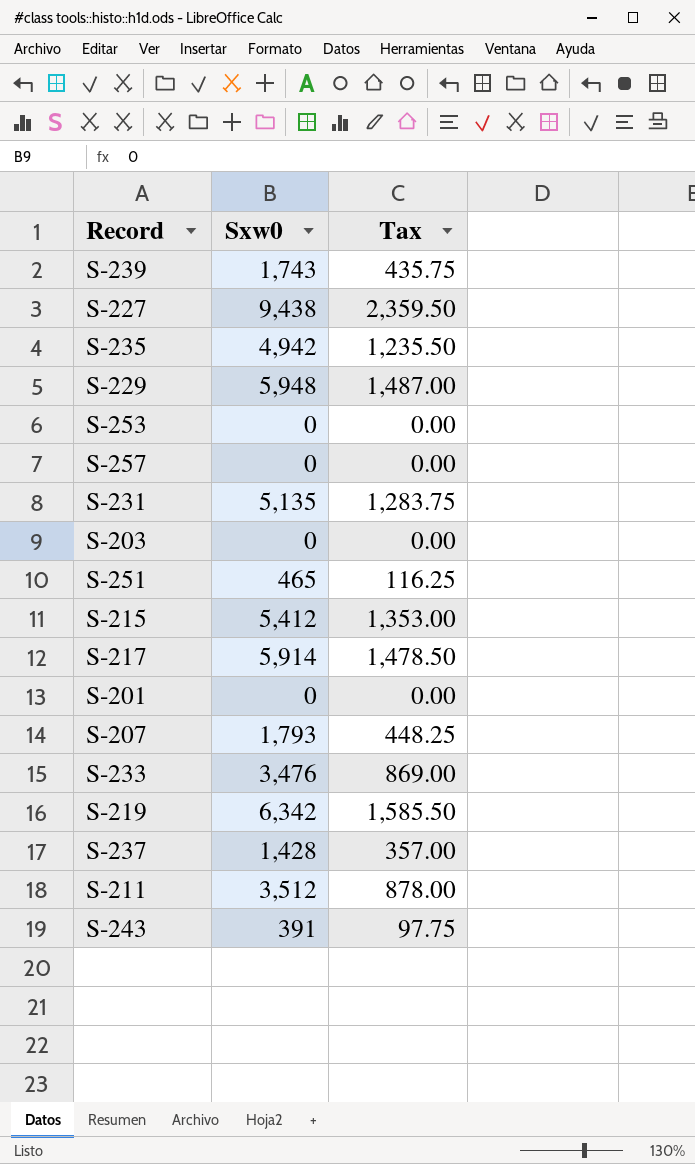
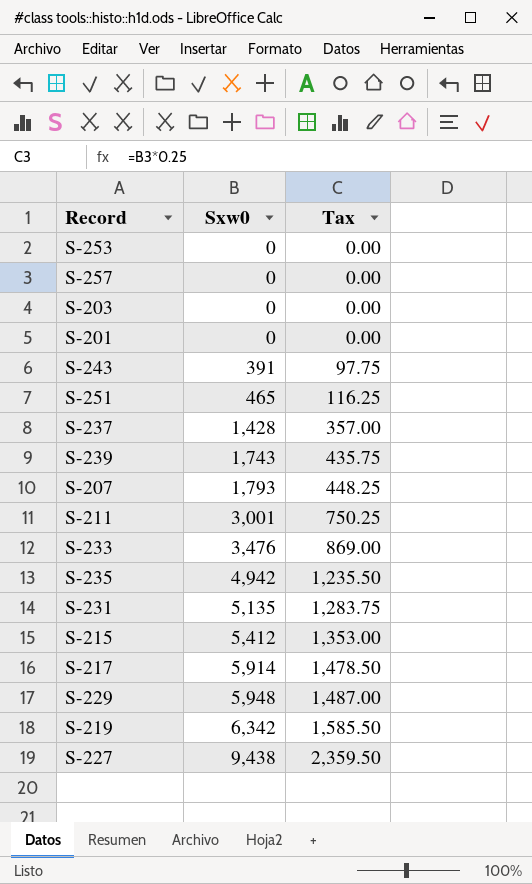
row order: none -> Sxw0 ascending
S-211 | Sxw0: 3,512 -> 3,001
S-211 | Tax: 878.00 -> 750.25

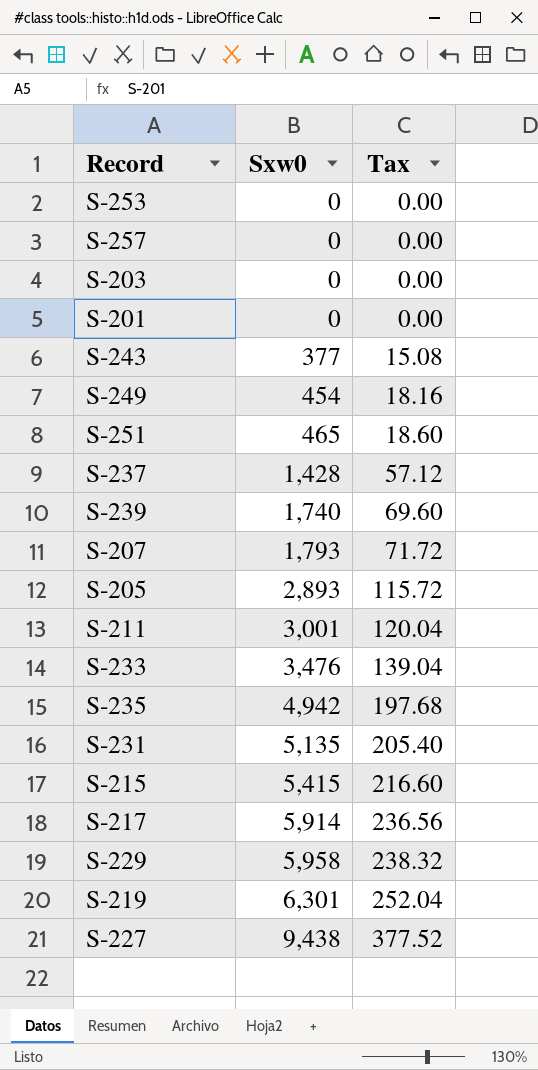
column Tax | formula: [Sxw0] * 0.25 -> [Sxw0] * 0.04
S-243 | Sxw0: 391 -> 377
row S-249: none -> 454 | 18.16
S-239 | Sxw0: 1,743 -> 1,740
row S-205: none -> 2,893 | 115.72
S-215 | Sxw0: 5,412 -> 5,415
S-229 | Sxw0: 5,948 -> 5,958
S-219 | Sxw0: 6,342 -> 6,301

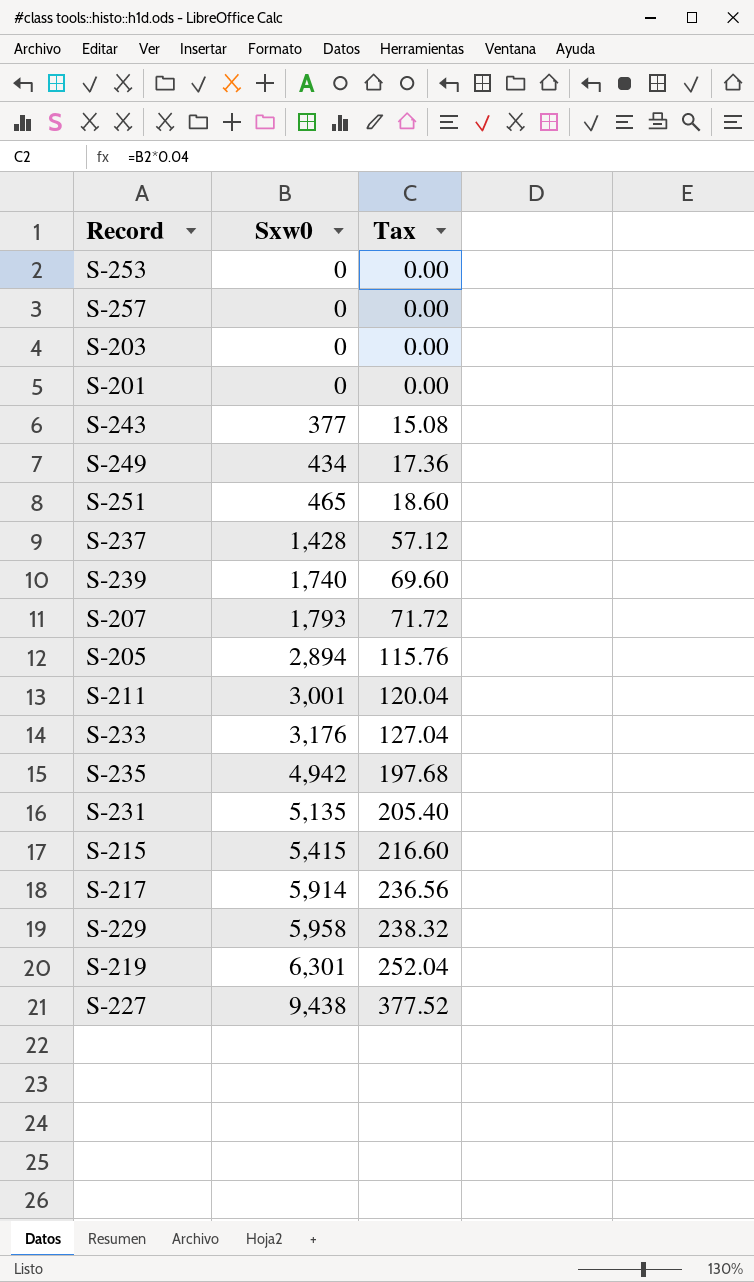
S-249 | Sxw0: 454 -> 434
S-249 | Tax: 18.16 -> 17.36
S-205 | Sxw0: 2,893 -> 2,894
S-205 | Tax: 115.72 -> 115.76
S-233 | Sxw0: 3,476 -> 3,176
S-233 | Tax: 139.04 -> 127.04

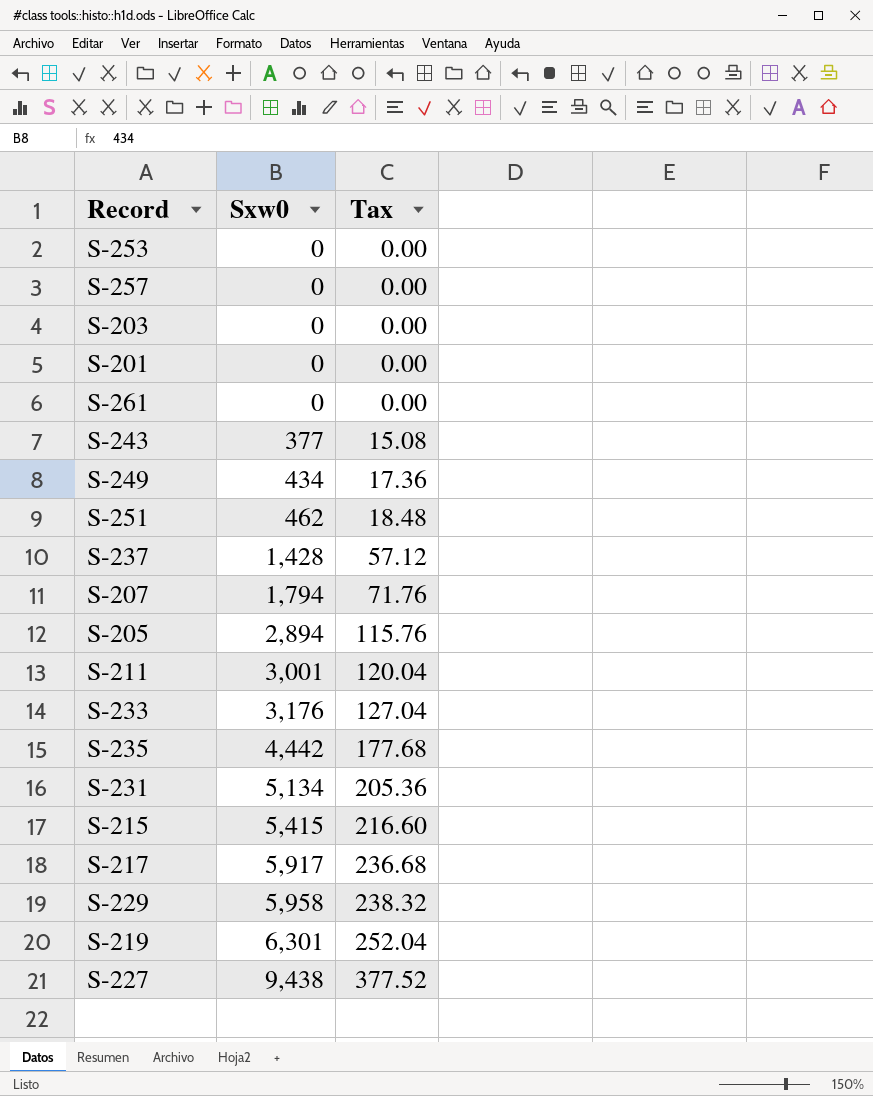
row S-239: 1,740 | 69.60 -> none
row S-261: none -> 0 | 0.00
S-251 | Sxw0: 465 -> 462
S-251 | Tax: 18.60 -> 18.48
S-207 | Sxw0: 1,793 -> 1,794
S-207 | Tax: 71.72 -> 71.76
S-235 | Sxw0: 4,942 -> 4,442
S-235 | Tax: 197.68 -> 177.68
S-231 | Sxw0: 5,135 -> 5,134
S-231 | Tax: 205.40 -> 205.36
S-217 | Sxw0: 5,914 -> 5,917
S-217 | Tax: 236.56 -> 236.68

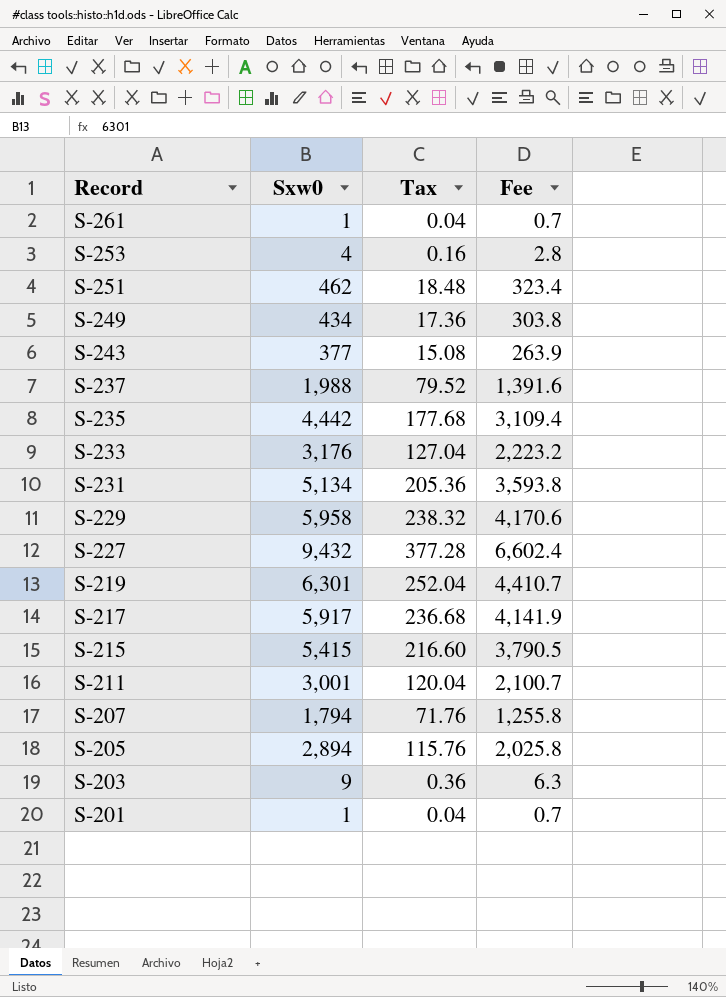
row order: Sxw0 ascending -> Record descending
column Fee | formula: none -> [Sxw0] * 0.7
row S-257: 0 | 0.00 -> none
S-261 | Sxw0: 0 -> 1
S-261 | Tax: 0.00 -> 0.04
S-253 | Sxw0: 0 -> 4
S-253 | Tax: 0.00 -> 0.16
S-237 | Sxw0: 1,428 -> 1,988
S-237 | Tax: 57.12 -> 79.52
S-227 | Sxw0: 9,438 -> 9,432
S-227 | Tax: 377.52 -> 377.28
S-203 | Sxw0: 0 -> 9
S-203 | Tax: 0.00 -> 0.36
S-201 | Sxw0: 0 -> 1
S-201 | Tax: 0.00 -> 0.04

